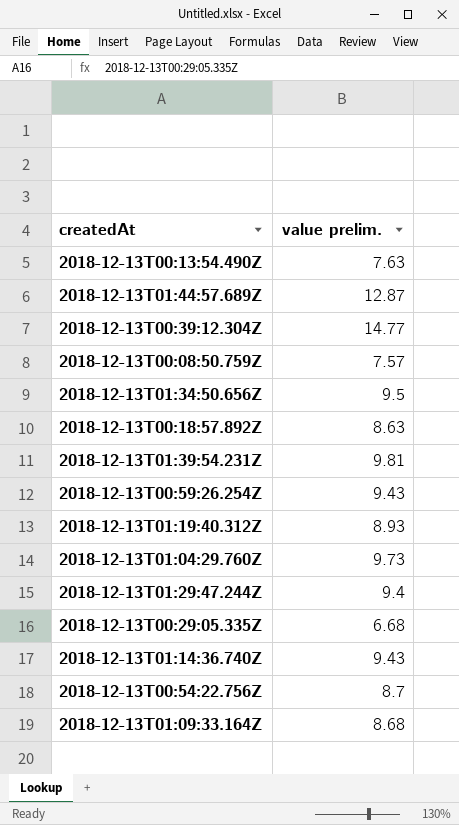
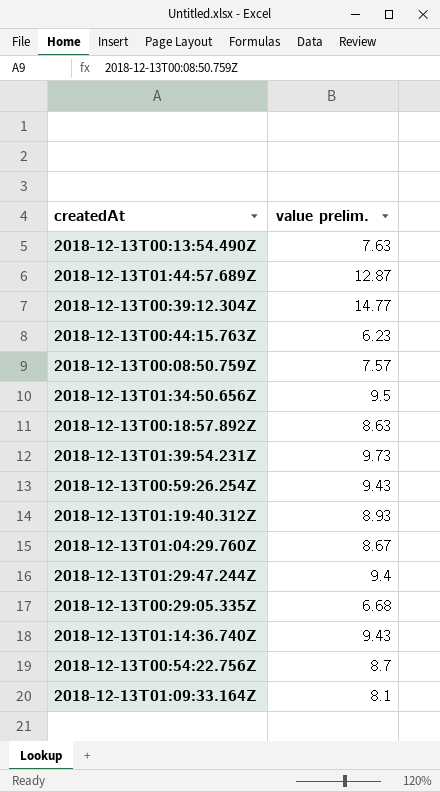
row 2018-12-13T00:44:15.763Z: none -> 6.23
2018-12-13T01:39:54.231Z | value prelim.: 9.81 -> 9.73
2018-12-13T01:04:29.760Z | value prelim.: 9.73 -> 8.67
2018-12-13T01:09:33.164Z | value prelim.: 8.68 -> 8.1

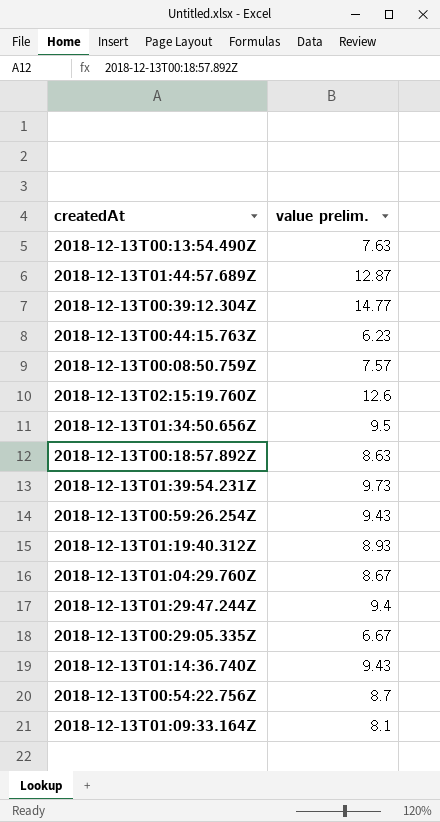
row 2018-12-13T02:15:19.760Z: none -> 12.6
2018-12-13T00:29:05.335Z | value prelim.: 6.68 -> 6.67

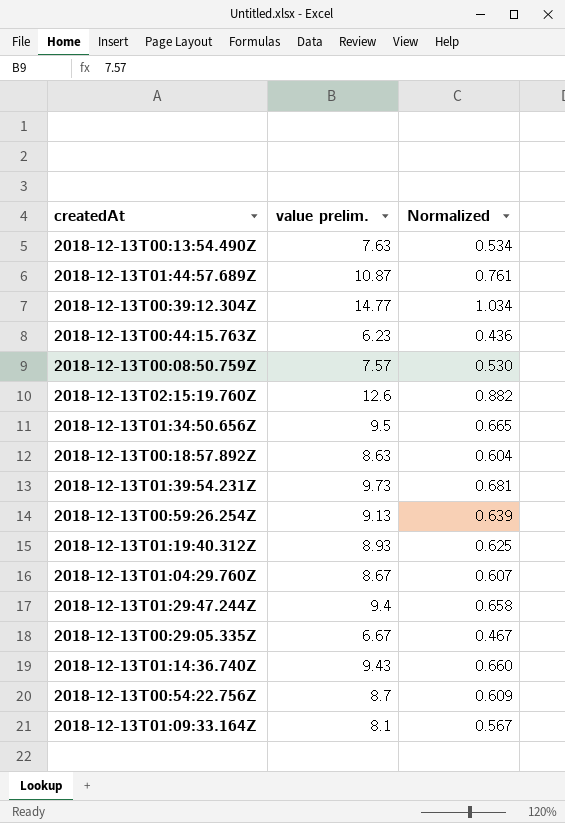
column Normalized | formula: none -> [value prelim.] * 0.07
2018-12-13T01:44:57.689Z | value prelim.: 12.87 -> 10.87
2018-12-13T00:59:26.254Z | value prelim.: 9.43 -> 9.13

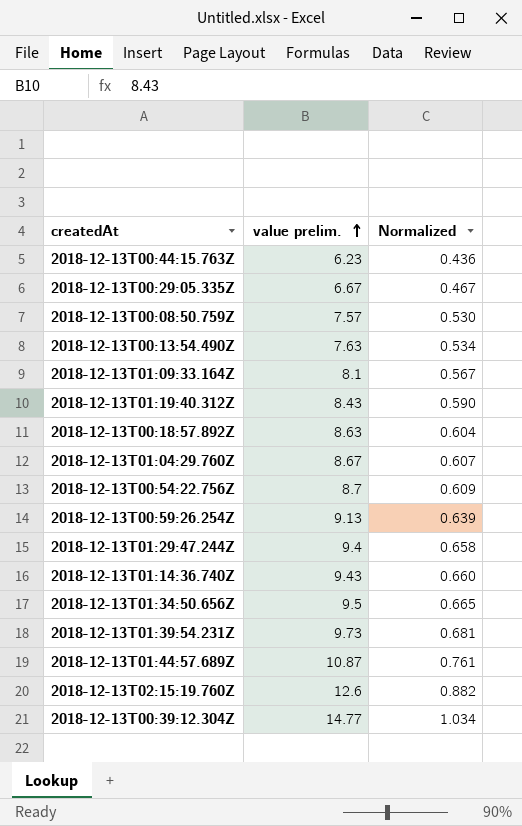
row order: none -> value prelim. ascending
2018-12-13T01:19:40.312Z | value prelim.: 8.93 -> 8.43
2018-12-13T01:19:40.312Z | Normalized: 0.625 -> 0.590

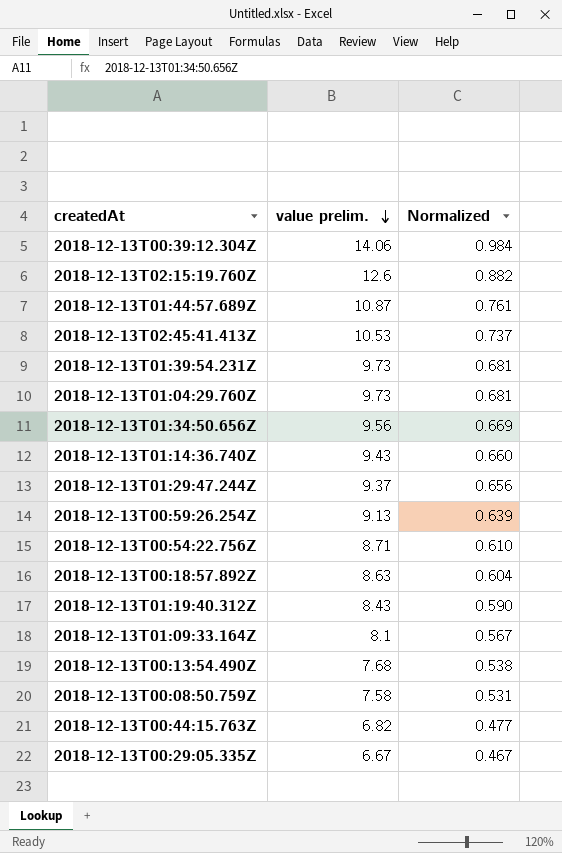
row order: value prelim. ascending -> value prelim. descending
2018-12-13T00:39:12.304Z | value prelim.: 14.77 -> 14.06
2018-12-13T00:39:12.304Z | Normalized: 1.034 -> 0.984
row 2018-12-13T02:45:41.413Z: none -> 10.53 | 0.737
2018-12-13T01:04:29.760Z | value prelim.: 8.67 -> 9.73
2018-12-13T01:04:29.760Z | Normalized: 0.607 -> 0.681
2018-12-13T01:34:50.656Z | value prelim.: 9.5 -> 9.56
2018-12-13T01:34:50.656Z | Normalized: 0.665 -> 0.669
2018-12-13T01:29:47.244Z | value prelim.: 9.4 -> 9.37
2018-12-13T01:29:47.244Z | Normalized: 0.658 -> 0.656
2018-12-13T00:54:22.756Z | value prelim.: 8.7 -> 8.71
2018-12-13T00:54:22.756Z | Normalized: 0.609 -> 0.610
2018-12-13T00:13:54.490Z | value prelim.: 7.63 -> 7.68
2018-12-13T00:13:54.490Z | Normalized: 0.534 -> 0.538
2018-12-13T00:08:50.759Z | value prelim.: 7.57 -> 7.58
2018-12-13T00:08:50.759Z | Normalized: 0.530 -> 0.531
2018-12-13T00:44:15.763Z | value prelim.: 6.23 -> 6.82
2018-12-13T00:44:15.763Z | Normalized: 0.436 -> 0.477

